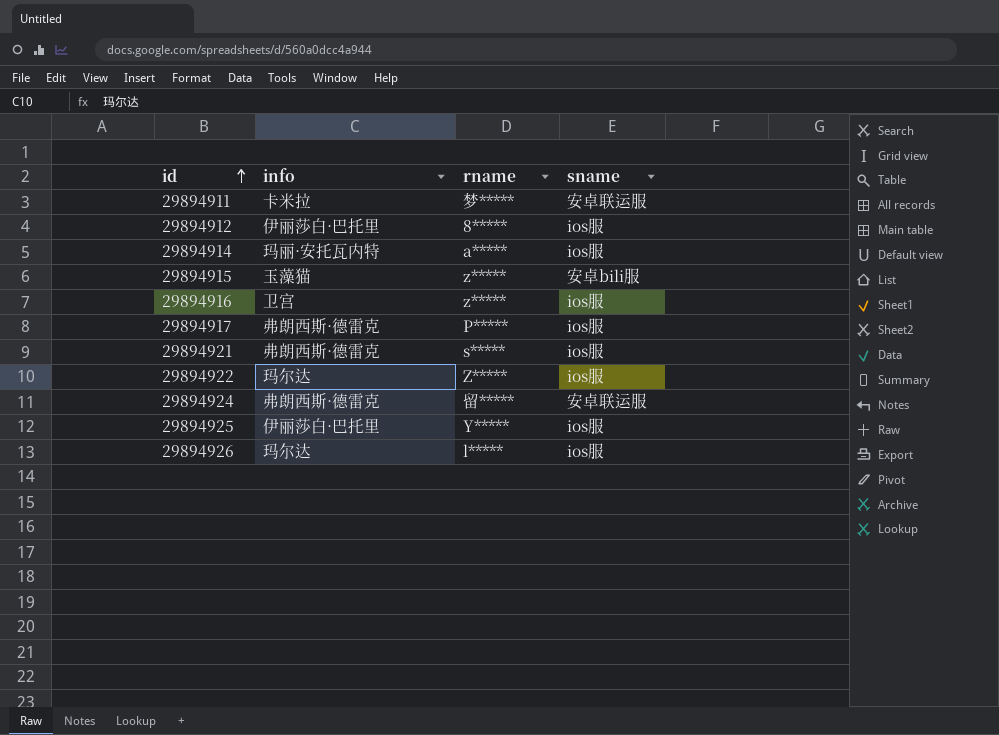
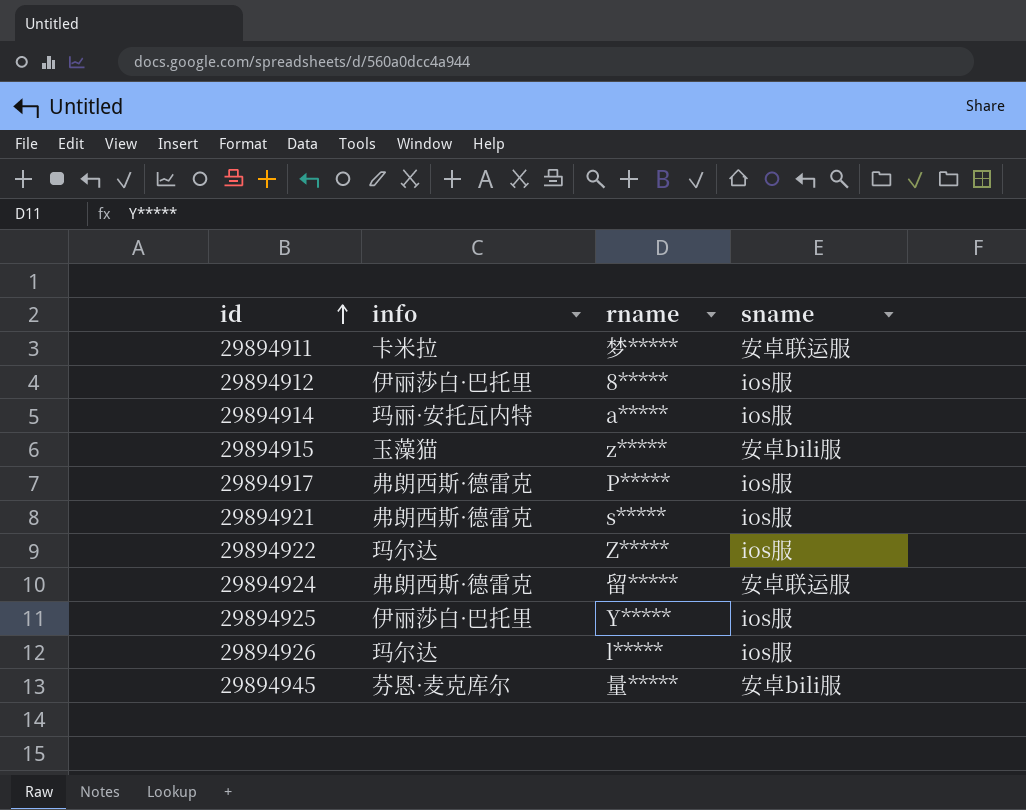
row 29894916: 卫宫 | z***** | ios服 -> none
row 29894945: none -> 芬恩·麦克库尔 | 量***** | 安卓bili服

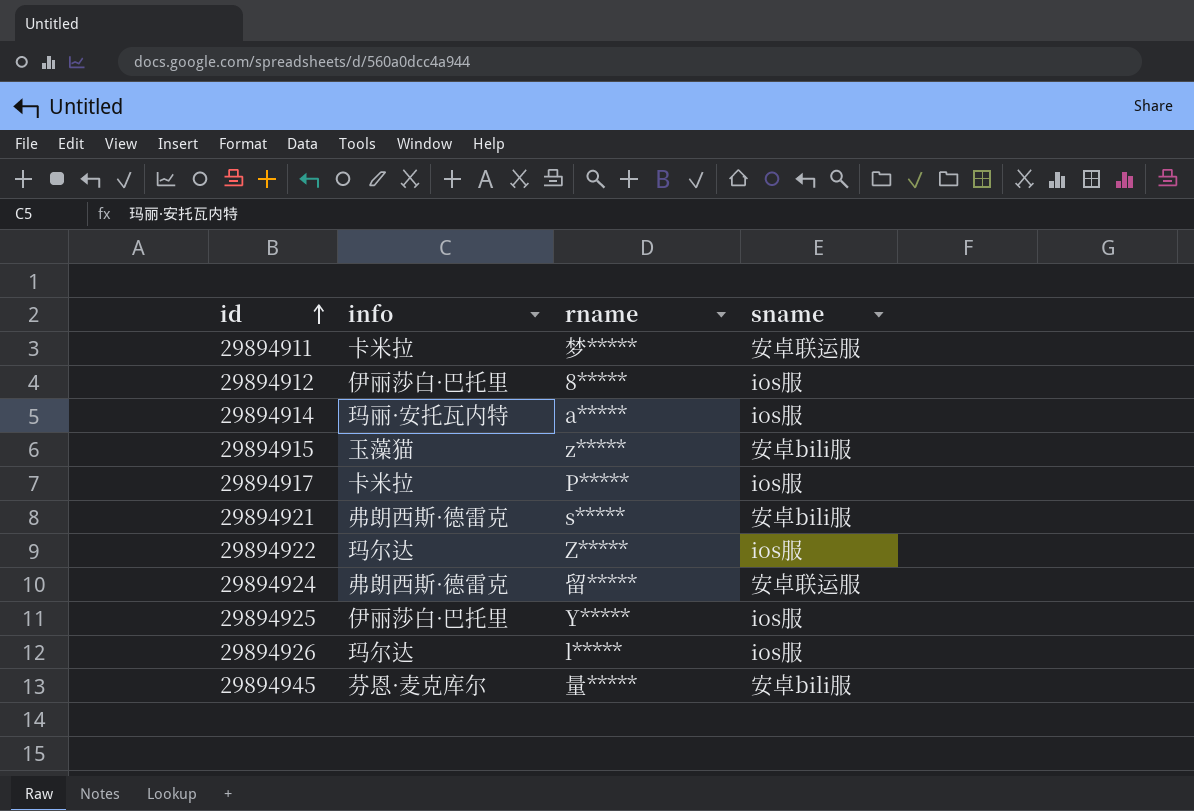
29894917 | info: 弗朗西斯·德雷克 -> 卡米拉
29894921 | sname: ios服 -> 安卓bili服

